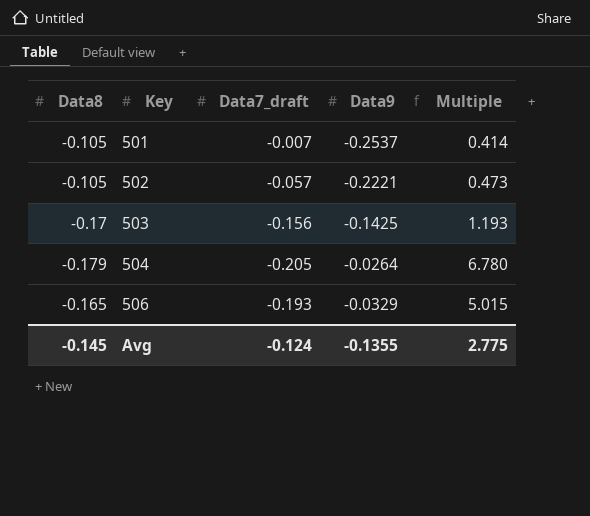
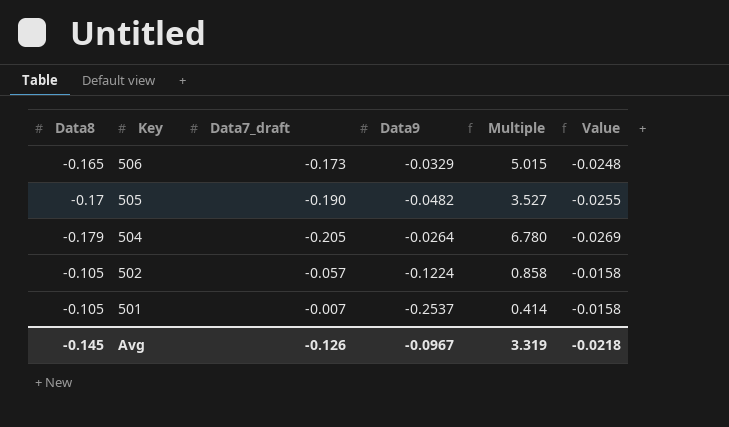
row order: Key ascending -> Key descending
column Value | formula: none -> [Data8] * 0.15
row 503: -0.17 | -0.156 | -0.1425 | 1.193 -> none
506 | Data7_draft: -0.193 -> -0.173
row 505: none -> -0.17 | -0.190 | -0.0482 | 3.527 | -0.0255
502 | Data9: -0.2221 -> -0.1224
502 | Multiple: 0.473 -> 0.858
Avg | Data7_draft: -0.124 -> -0.126
Avg | Data9: -0.1355 -> -0.0967
Avg | Multiple: 2.775 -> 3.319

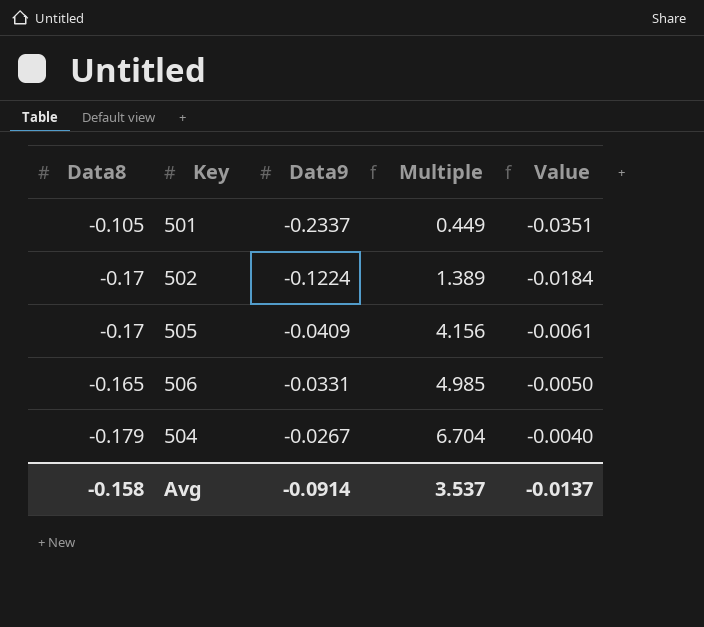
row order: Key descending -> Data9 ascending
column Data7_draft | position: 3 -> none
column Value | formula: [Data8] * 0.15 -> [Data9] * 0.15
501 | Data9: -0.2537 -> -0.2337
501 | Multiple: 0.414 -> 0.449
502 | Data8: -0.105 -> -0.17
502 | Multiple: 0.858 -> 1.389
505 | Data9: -0.0482 -> -0.0409
505 | Multiple: 3.527 -> 4.156
506 | Data9: -0.0329 -> -0.0331
506 | Multiple: 5.015 -> 4.985
504 | Data9: -0.0264 -> -0.0267
504 | Multiple: 6.780 -> 6.704
Avg | Data8: -0.145 -> -0.158
Avg | Data9: -0.0967 -> -0.0914
Avg | Multiple: 3.319 -> 3.537
Avg | Value: -0.0218 -> -0.0137

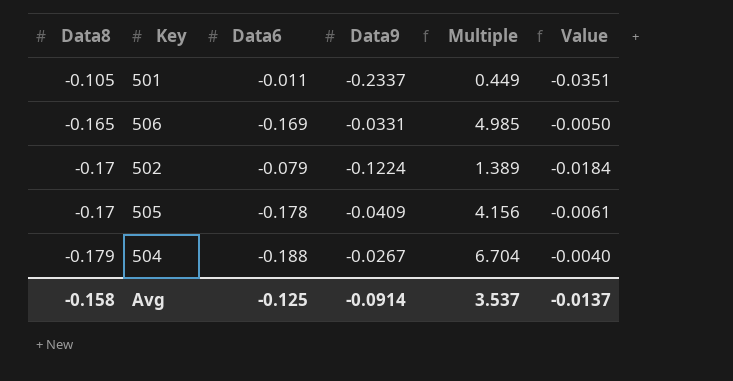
row order: Data9 ascending -> Data8 descending
column Data6 | position: none -> 3

